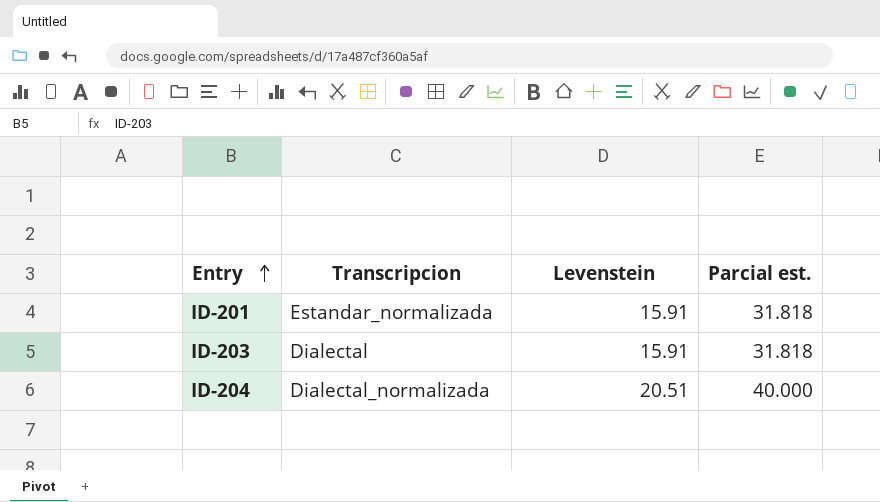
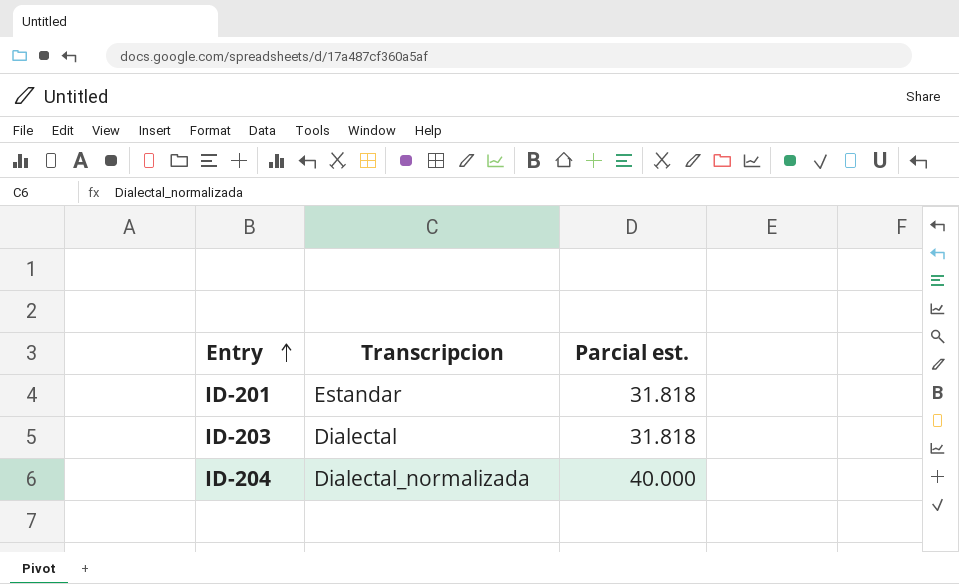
column Levenstein | position: 3 -> none
ID-201 | Transcripcion: Estandar_normalizada -> Estandar

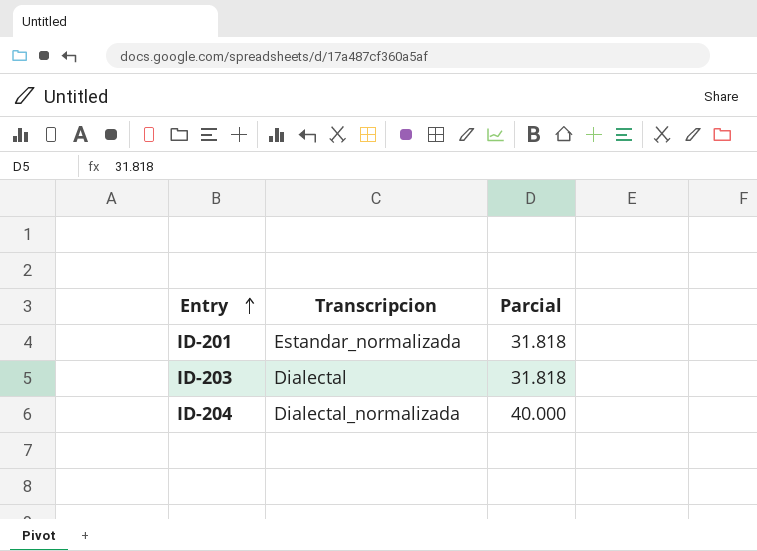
column name: Parcial est. -> Parcial
ID-201 | Transcripcion: Estandar -> Estandar_normalizada

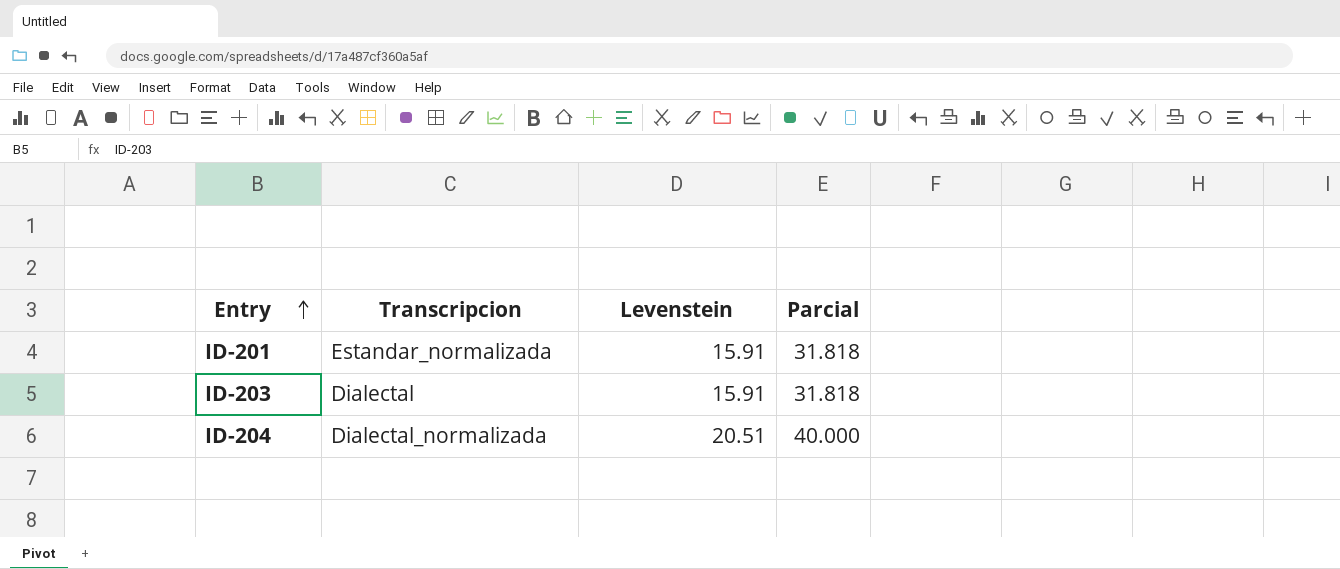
column Levenstein | position: none -> 3

